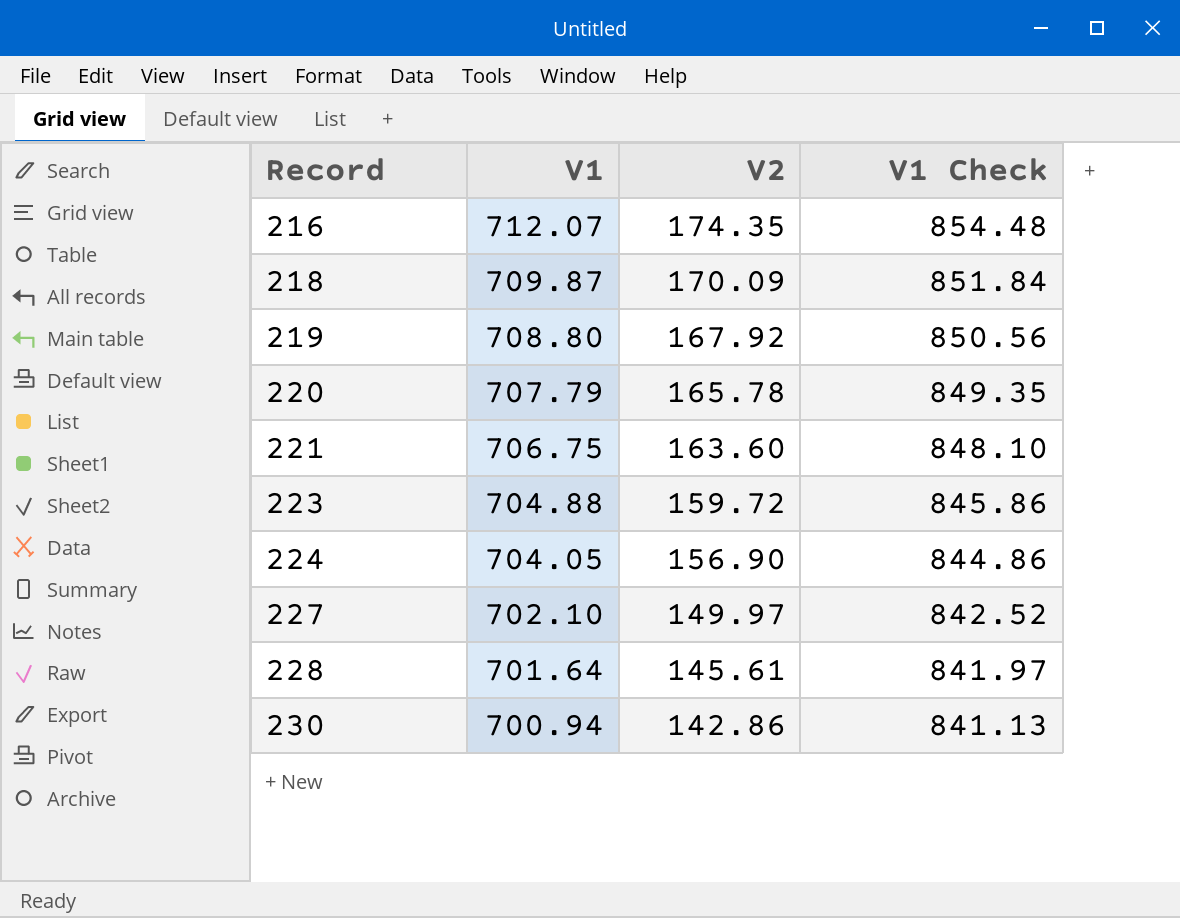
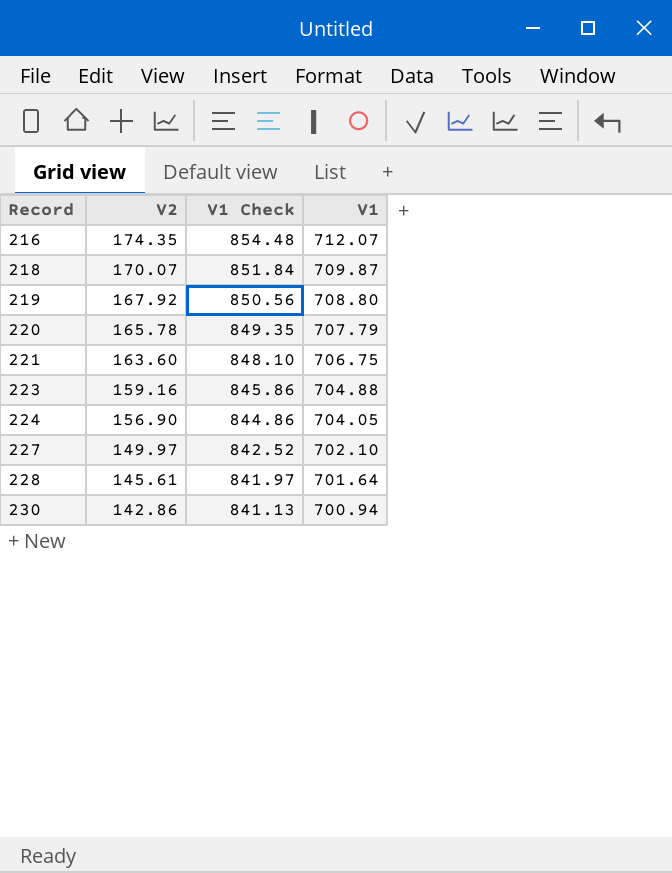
column V1 | position: 2 -> 4
218 | V2: 170.09 -> 170.07
223 | V2: 159.72 -> 159.16

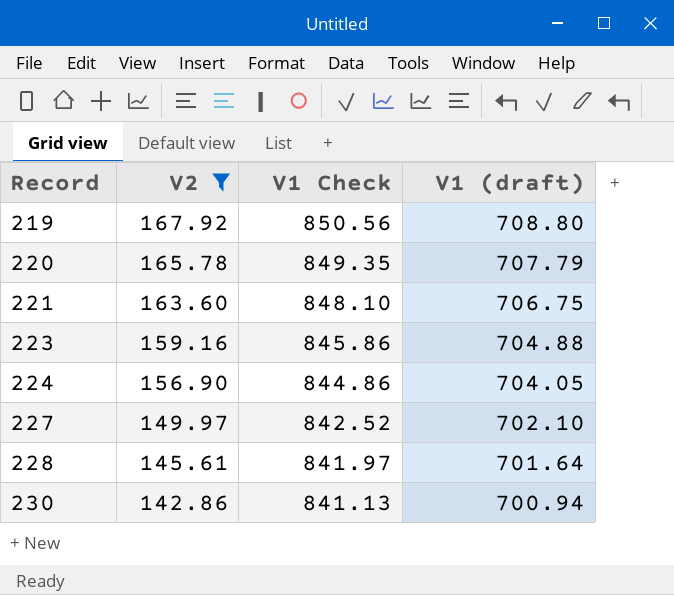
filter: none -> V2 <= 167.92
column name: V1 -> V1 (draft)

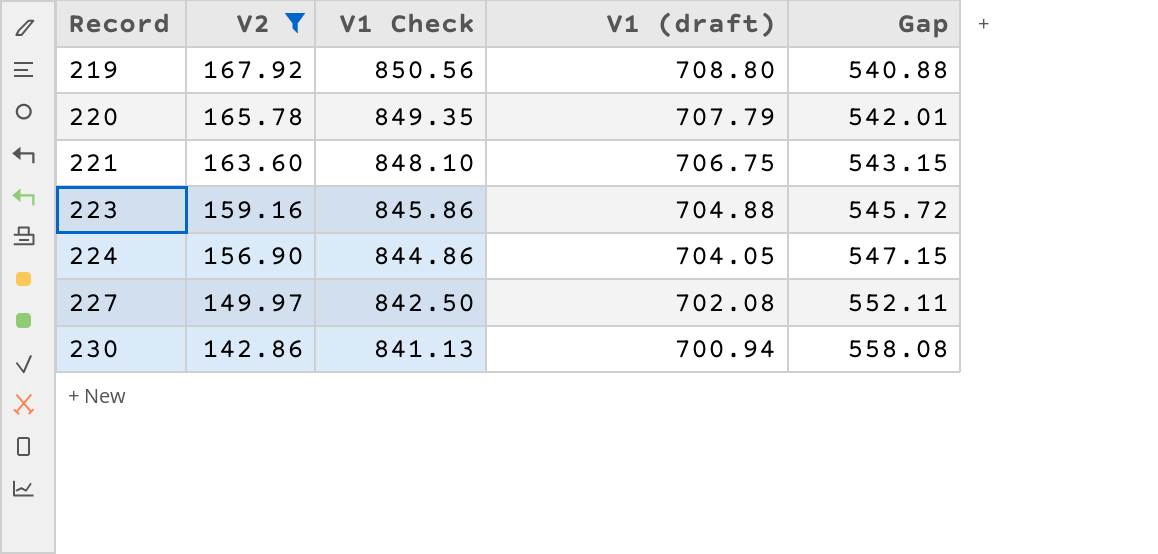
column Gap | formula: none -> [V1 (draft)] - [V2]
row 228: 145.61 | 841.97 | 701.64 -> none
227 | V1 Check: 842.52 -> 842.50
227 | V1 (draft): 702.10 -> 702.08

